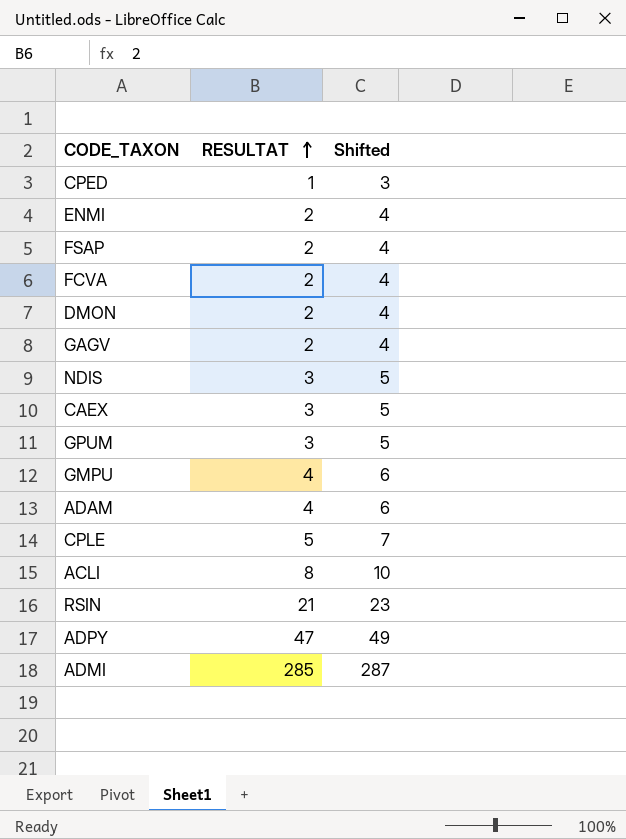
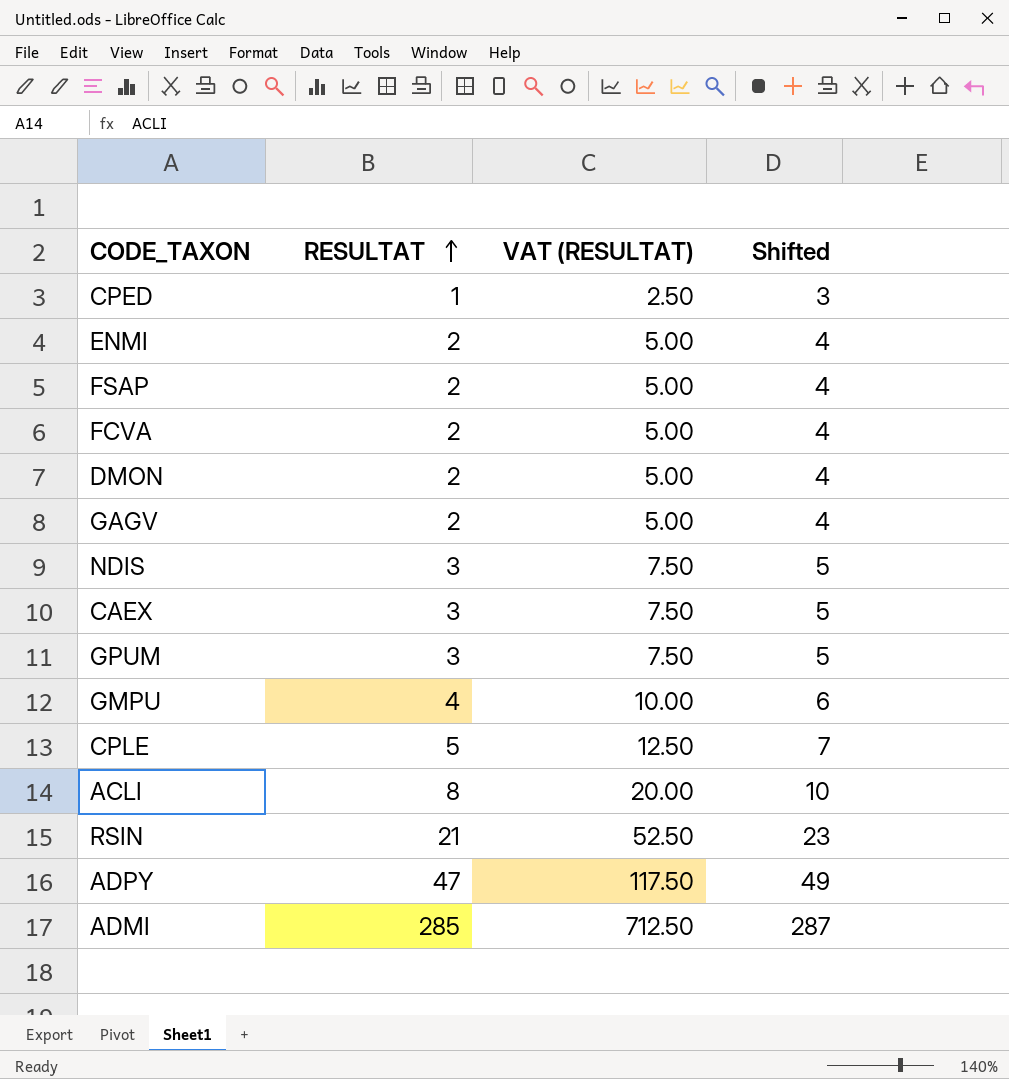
column VAT (RESULTAT) | formula: none -> [RESULTAT] * 2.5
row ADAM: 4 | 6 -> none

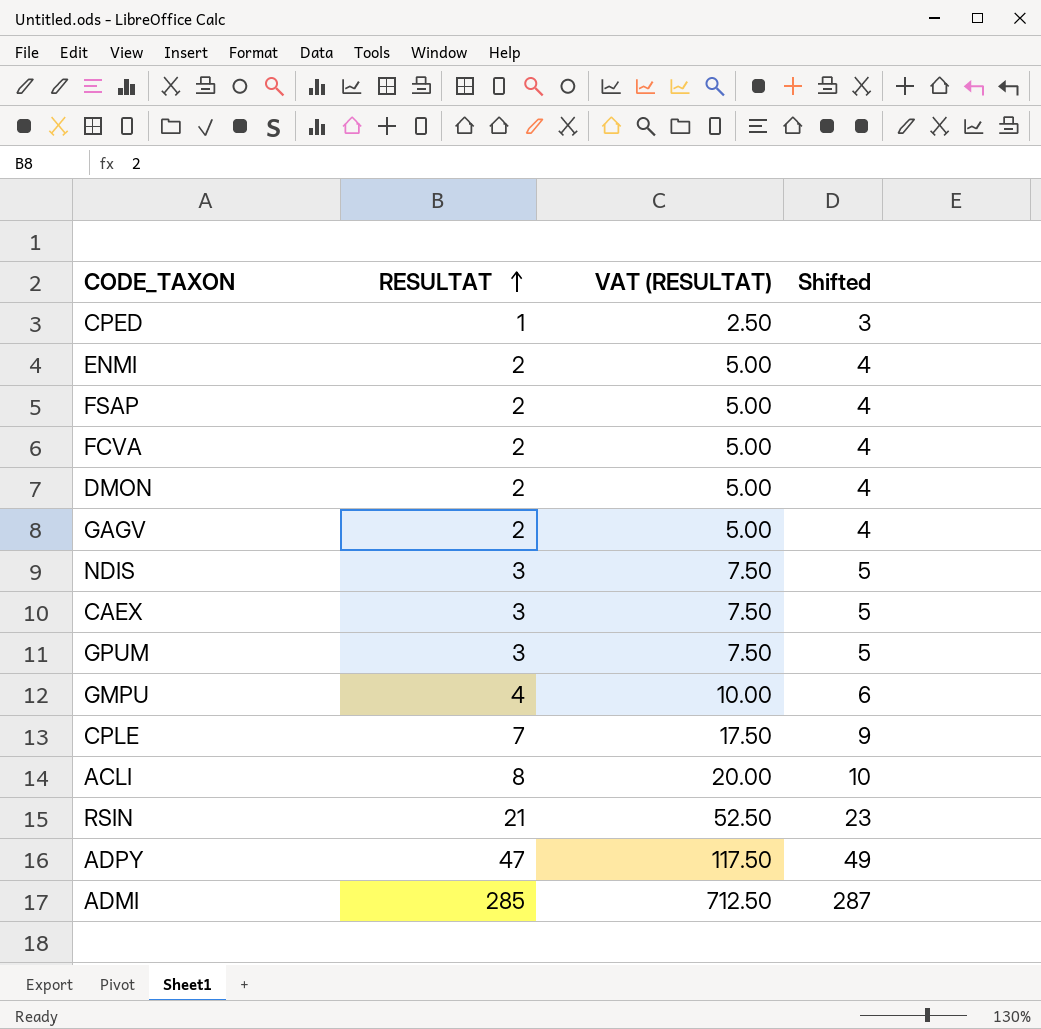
CPLE | RESULTAT: 5 -> 7
CPLE | VAT (RESULTAT): 12.50 -> 17.50
CPLE | Shifted: 7 -> 9

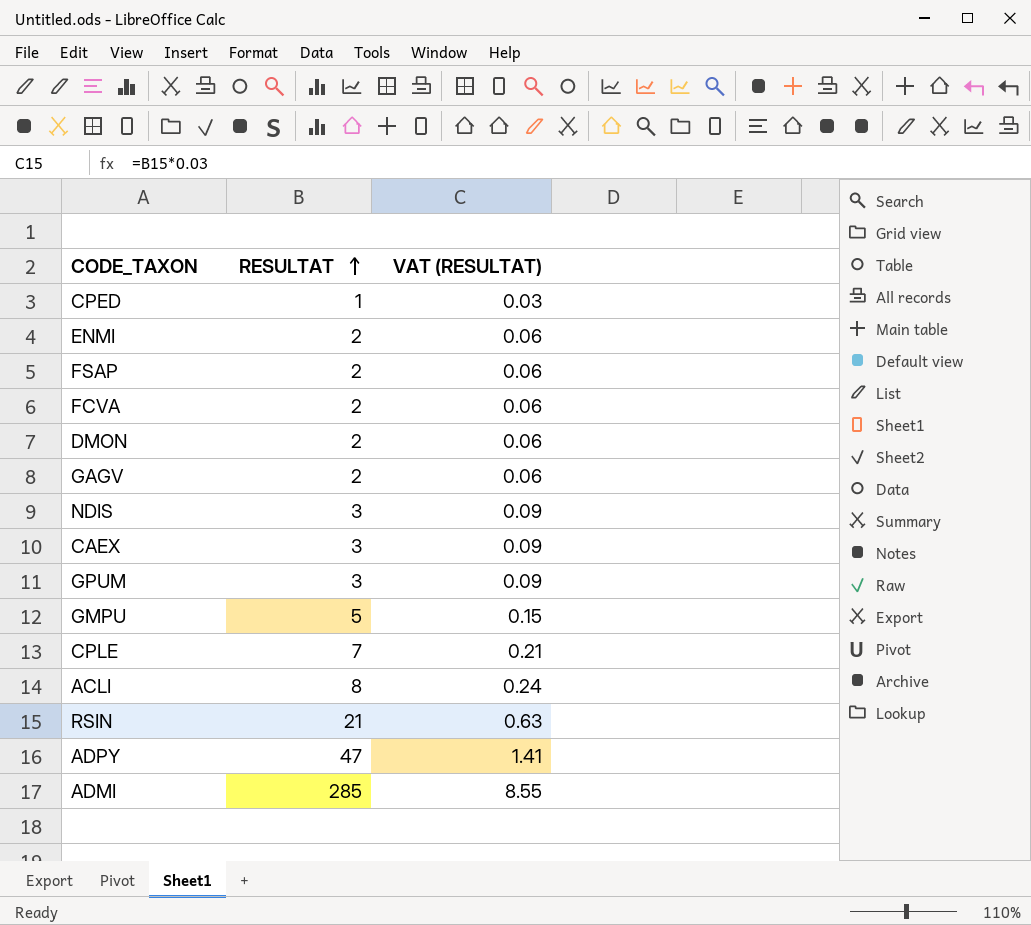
column Shifted | formula: [RESULTAT] + 2 -> none
column VAT (RESULTAT) | formula: [RESULTAT] * 2.5 -> [RESULTAT] * 0.03
GMPU | RESULTAT: 4 -> 5

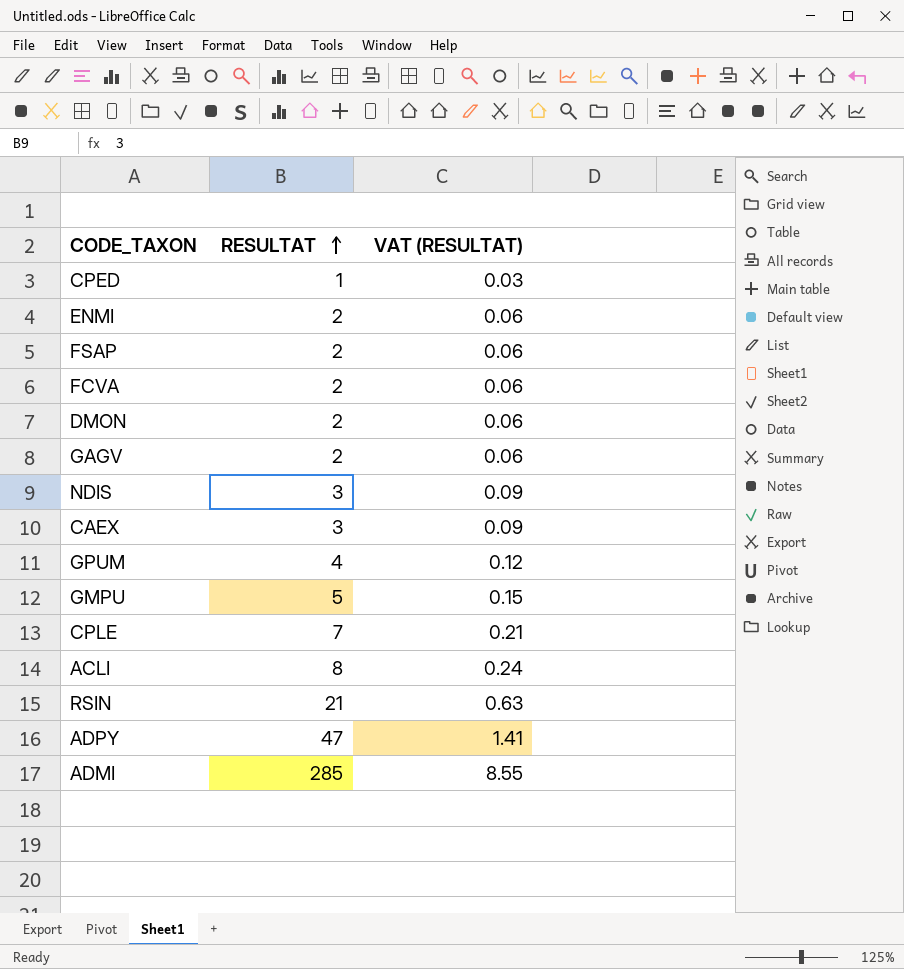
GPUM | RESULTAT: 3 -> 4
GPUM | VAT (RESULTAT): 0.09 -> 0.12

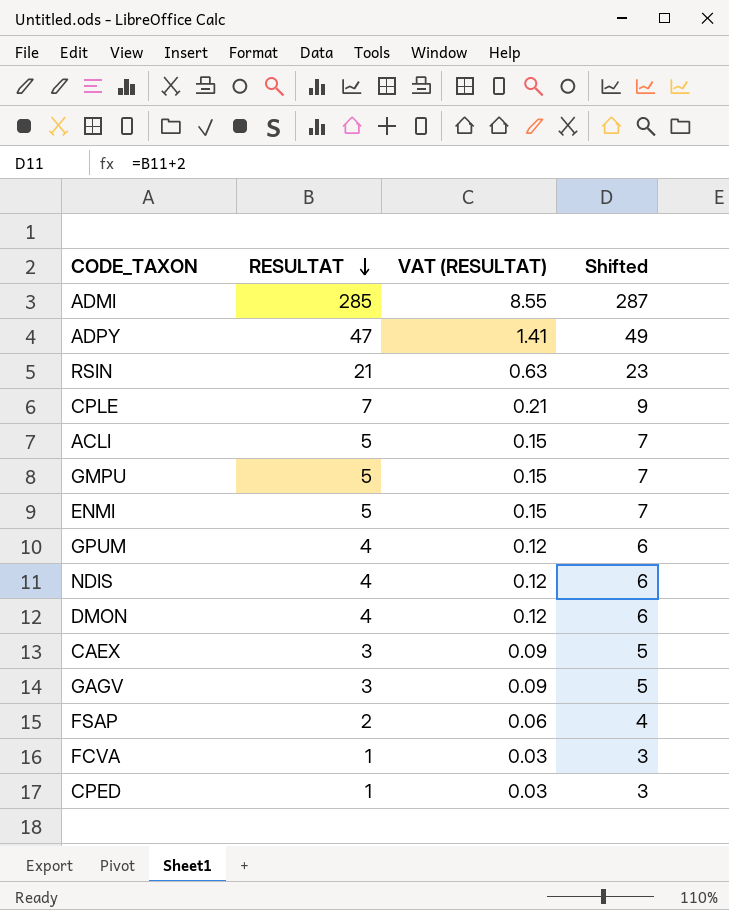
row order: RESULTAT ascending -> RESULTAT descending
column Shifted | formula: none -> [RESULTAT] + 2
ACLI | RESULTAT: 8 -> 5
ACLI | VAT (RESULTAT): 0.24 -> 0.15
ENMI | RESULTAT: 2 -> 5
ENMI | VAT (RESULTAT): 0.06 -> 0.15
NDIS | RESULTAT: 3 -> 4
NDIS | VAT (RESULTAT): 0.09 -> 0.12
DMON | RESULTAT: 2 -> 4
DMON | VAT (RESULTAT): 0.06 -> 0.12
GAGV | RESULTAT: 2 -> 3
GAGV | VAT (RESULTAT): 0.06 -> 0.09
FCVA | RESULTAT: 2 -> 1
FCVA | VAT (RESULTAT): 0.06 -> 0.03

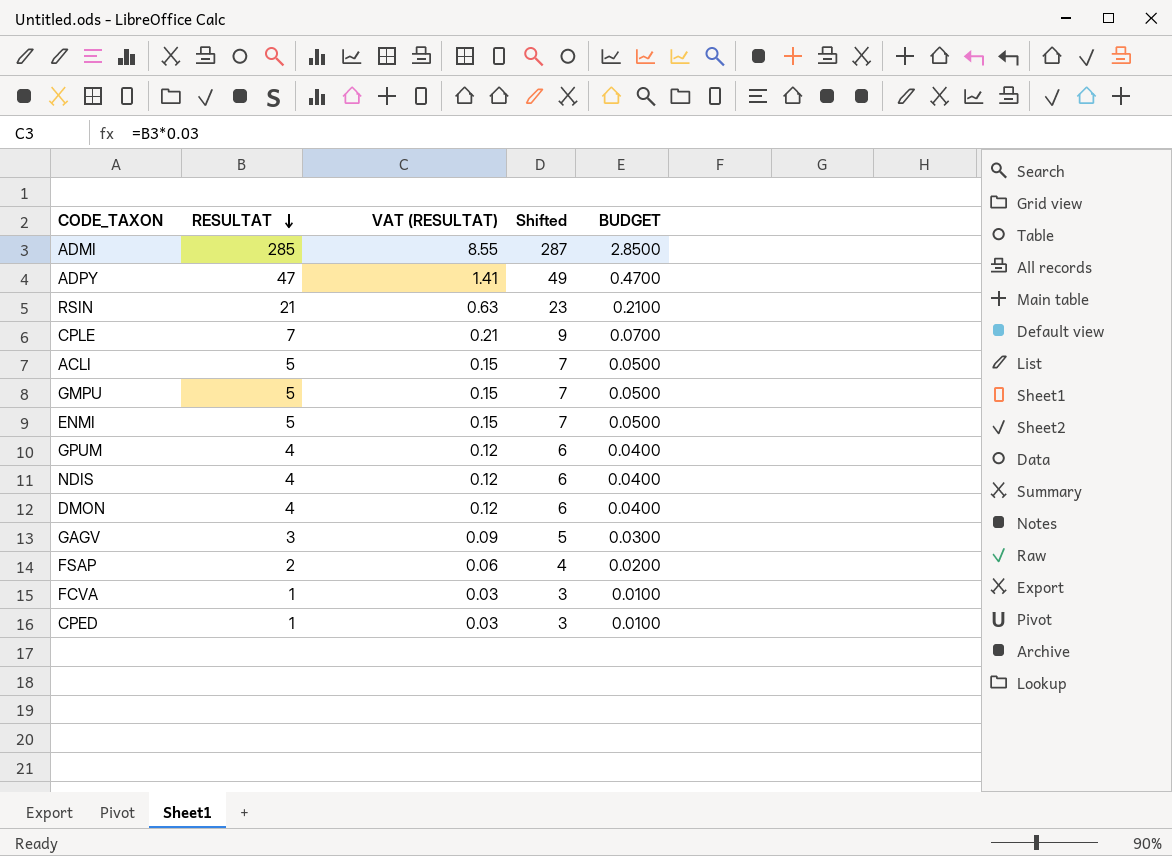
column BUDGET | formula: none -> [RESULTAT] * 0.01
row CAEX: 3 | 0.09 | 5 -> none

